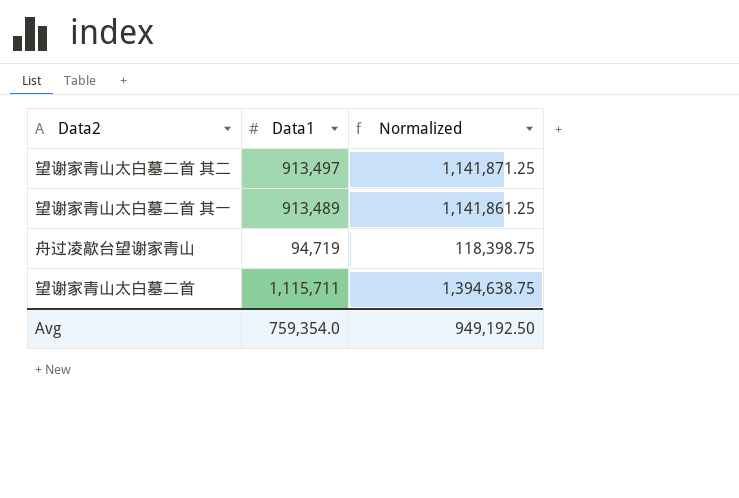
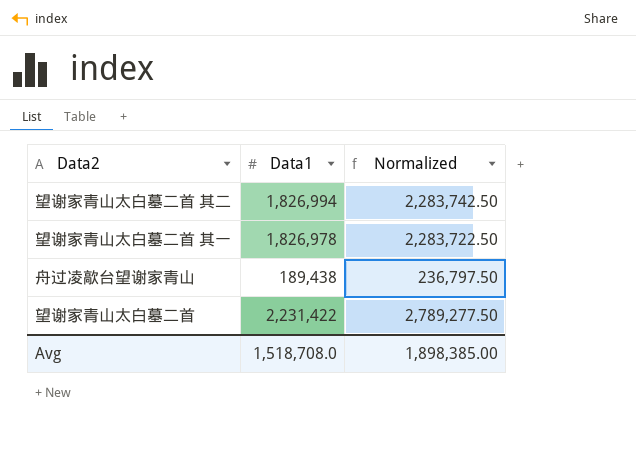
望谢家青山太白墓二首 其二 | Data1: 913,497 -> 1,826,994
望谢家青山太白墓二首 其二 | Normalized: 1,141,871.25 -> 2,283,742.50
望谢家青山太白墓二首 其一 | Data1: 913,489 -> 1,826,978
望谢家青山太白墓二首 其一 | Normalized: 1,141,861.25 -> 2,283,722.50
舟过凌歊台望谢家青山 | Data1: 94,719 -> 189,438
舟过凌歊台望谢家青山 | Normalized: 118,398.75 -> 236,797.50
望谢家青山太白墓二首 | Data1: 1,115,711 -> 2,231,422
望谢家青山太白墓二首 | Normalized: 1,394,638.75 -> 2,789,277.50
Avg | Data1: 759,354.0 -> 1,518,708.0
Avg | Normalized: 949,192.50 -> 1,898,385.00

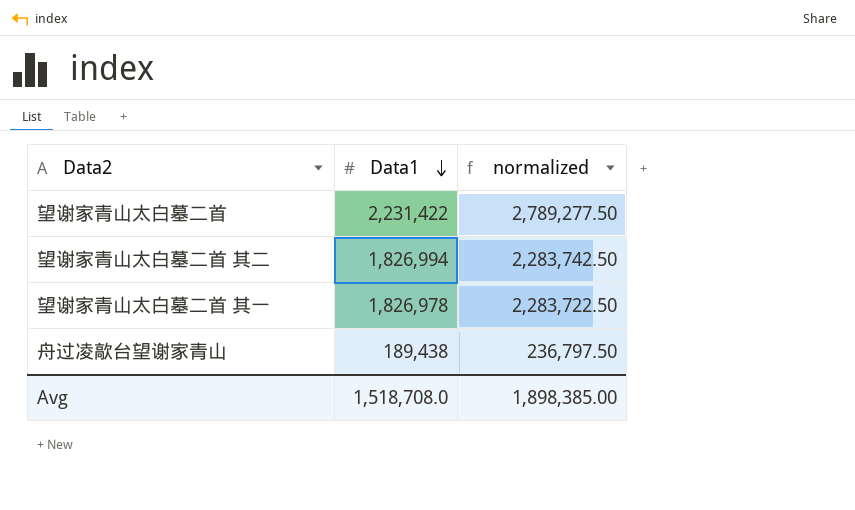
row order: none -> Data1 descending
column name: Normalized -> normalized

